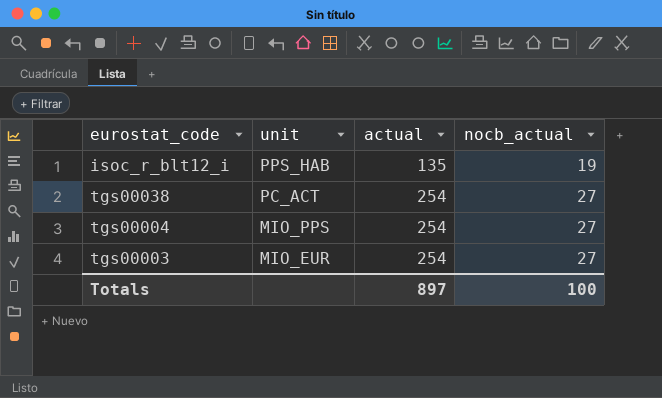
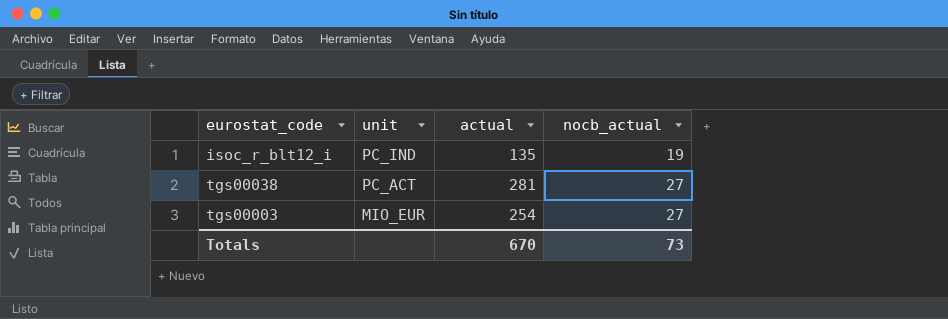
row tgs00004: MIO_PPS | 254 | 27 -> none
isoc_r_blt12_i | unit: PPS_HAB -> PC_IND
tgs00038 | actual: 254 -> 281
Totals | actual: 897 -> 670
Totals | nocb_actual: 100 -> 73

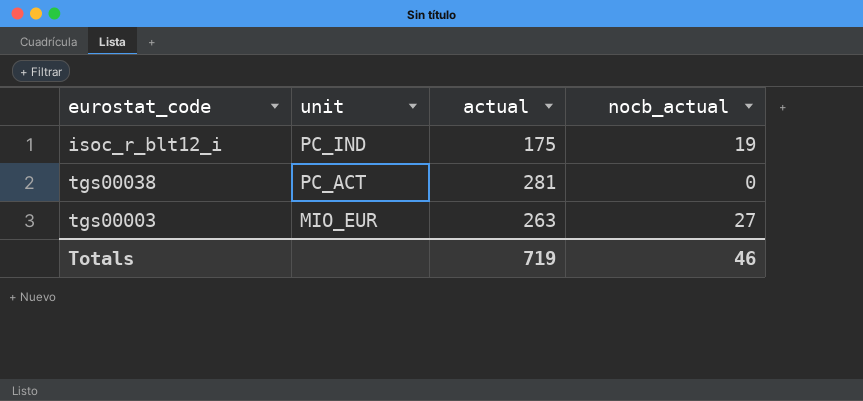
isoc_r_blt12_i | actual: 135 -> 175
tgs00038 | nocb_actual: 27 -> 0
tgs00003 | actual: 254 -> 263
Totals | actual: 670 -> 719
Totals | nocb_actual: 73 -> 46

